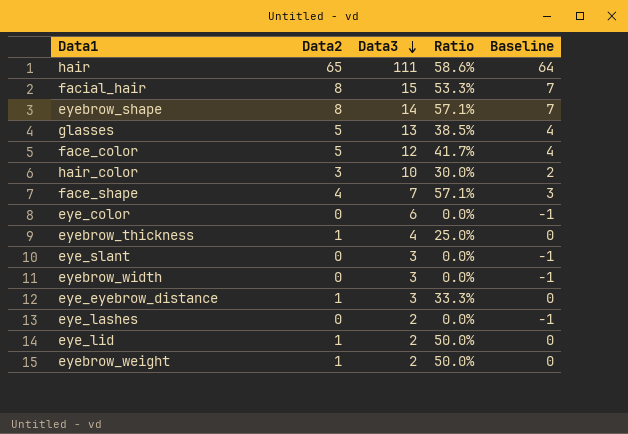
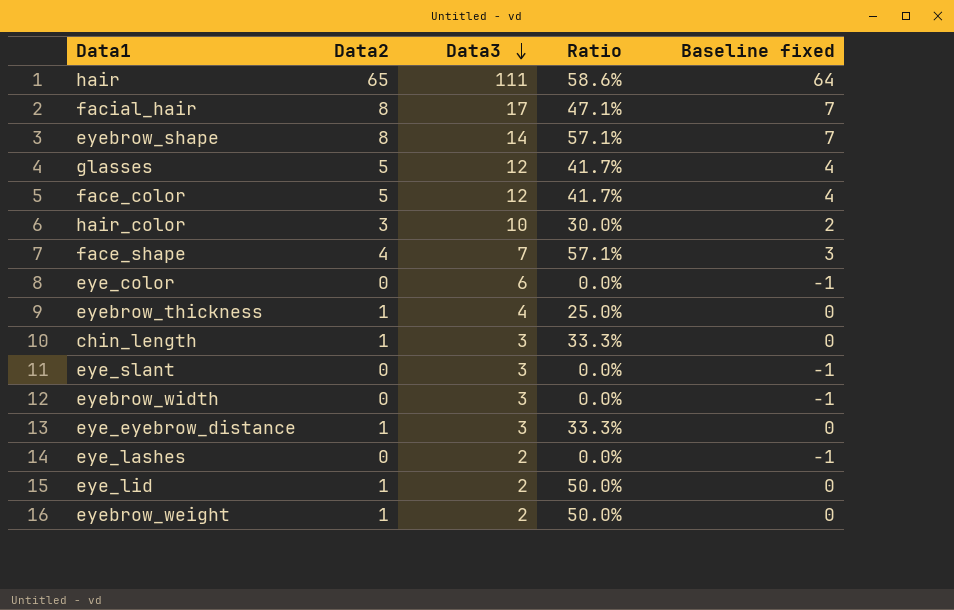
column name: Baseline -> Baseline fixed
facial_hair | Data3: 15 -> 17
facial_hair | Ratio: 53.3% -> 47.1%
glasses | Data3: 13 -> 12
glasses | Ratio: 38.5% -> 41.7%
row chin_length: none -> 1 | 3 | 33.3% | 0

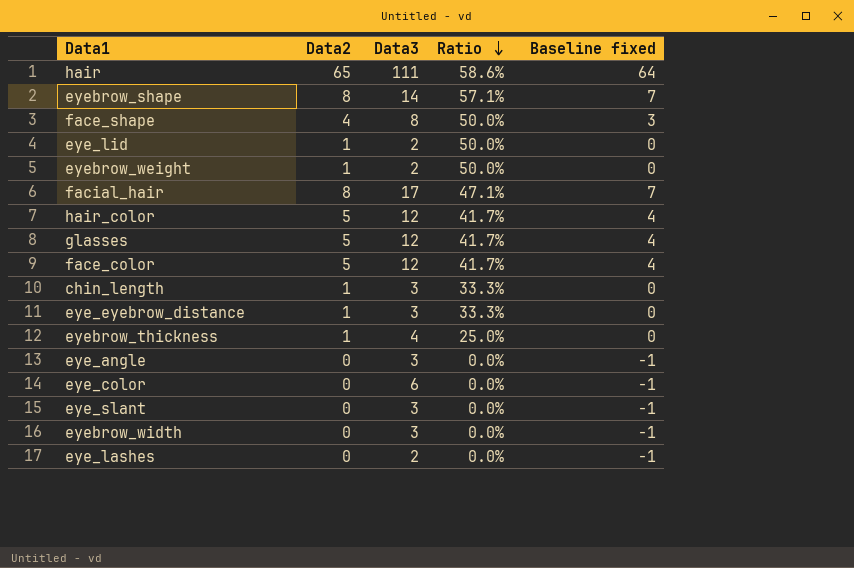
row order: Data3 descending -> Ratio descending
face_shape | Data3: 7 -> 8
face_shape | Ratio: 57.1% -> 50.0%
hair_color | Data2: 3 -> 5
hair_color | Data3: 10 -> 12
hair_color | Ratio: 30.0% -> 41.7%
hair_color | Baseline fixed: 2 -> 4
row eye_angle: none -> 0 | 3 | 0.0% | -1

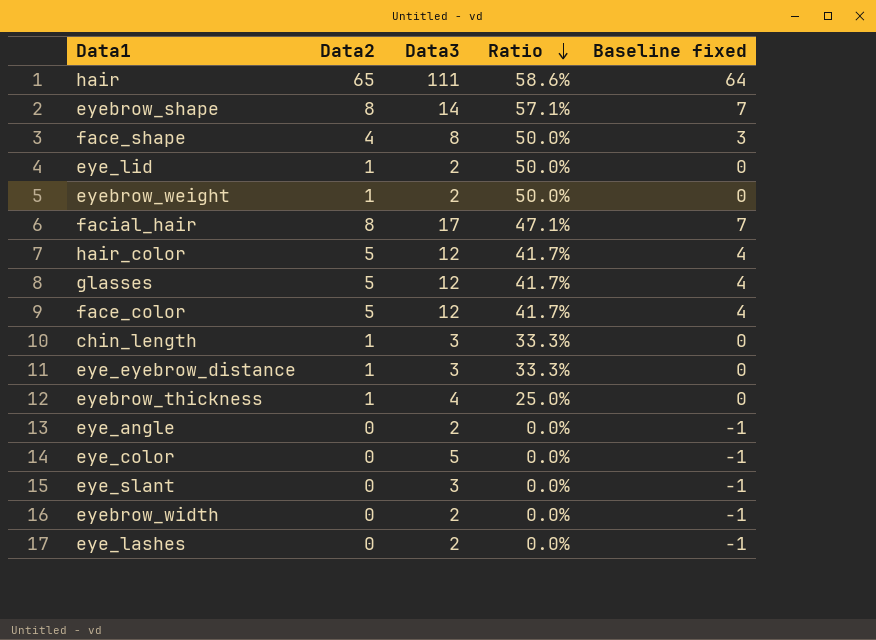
eye_angle | Data3: 3 -> 2
eye_color | Data3: 6 -> 5
eyebrow_width | Data3: 3 -> 2

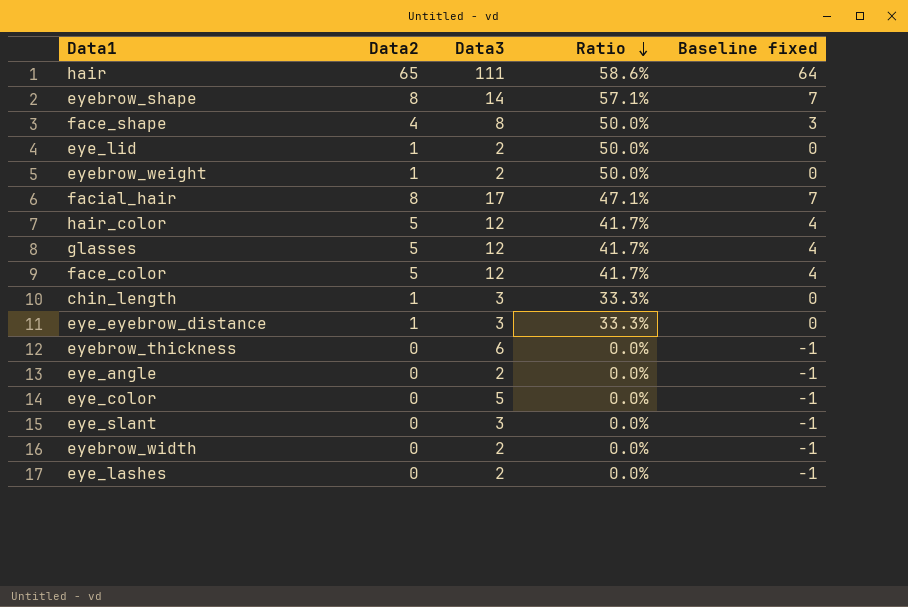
eyebrow_thickness | Data2: 1 -> 0
eyebrow_thickness | Data3: 4 -> 6
eyebrow_thickness | Ratio: 25.0% -> 0.0%
eyebrow_thickness | Baseline fixed: 0 -> -1

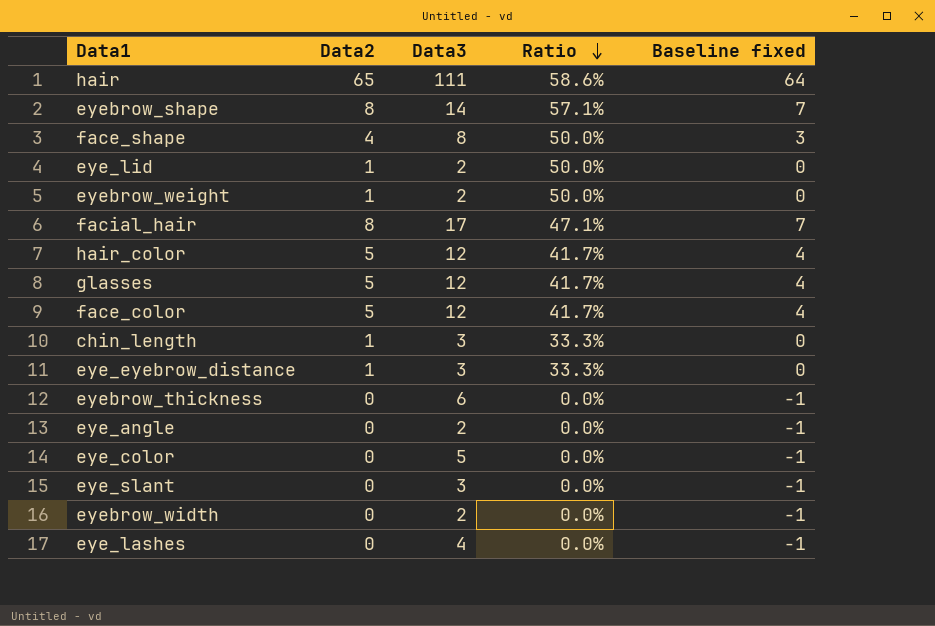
eye_lashes | Data3: 2 -> 4

